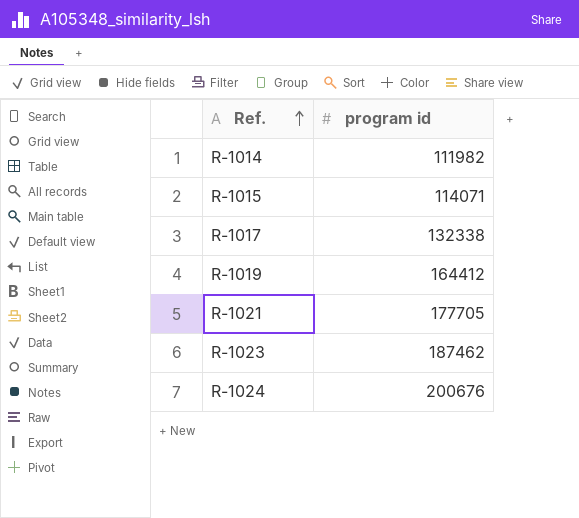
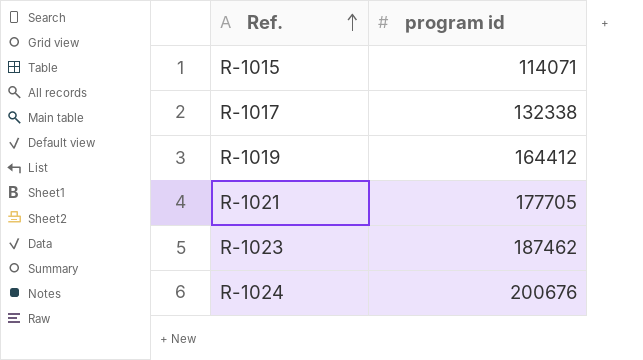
row R-1014: 111982 -> none

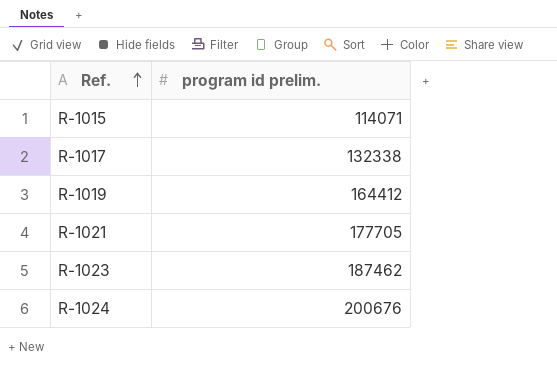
column name: program id -> program id prelim.

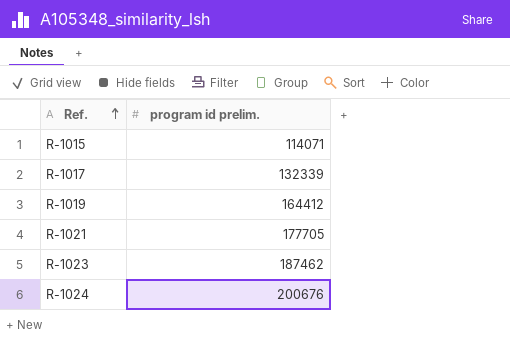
R-1017 | program id prelim.: 132338 -> 132339

